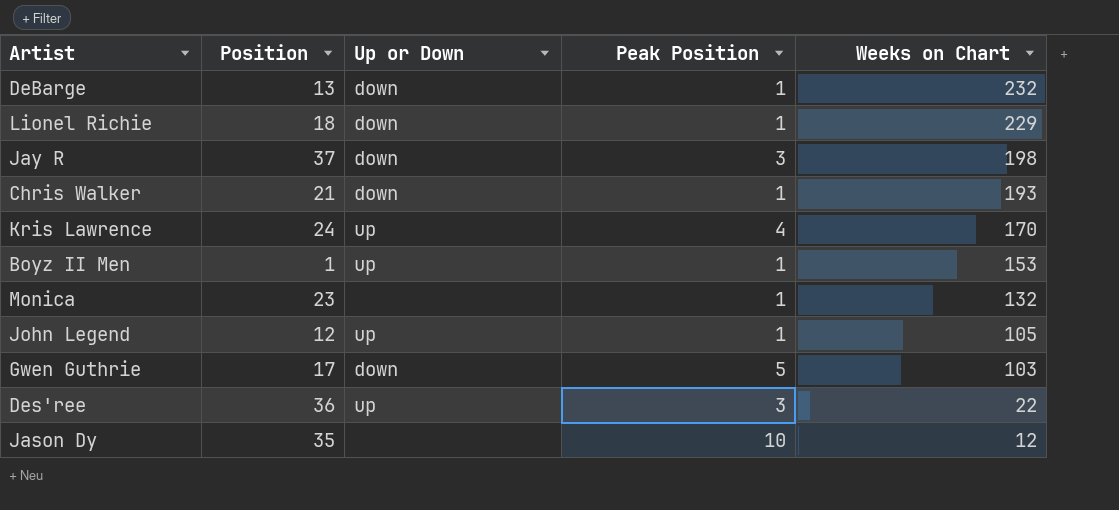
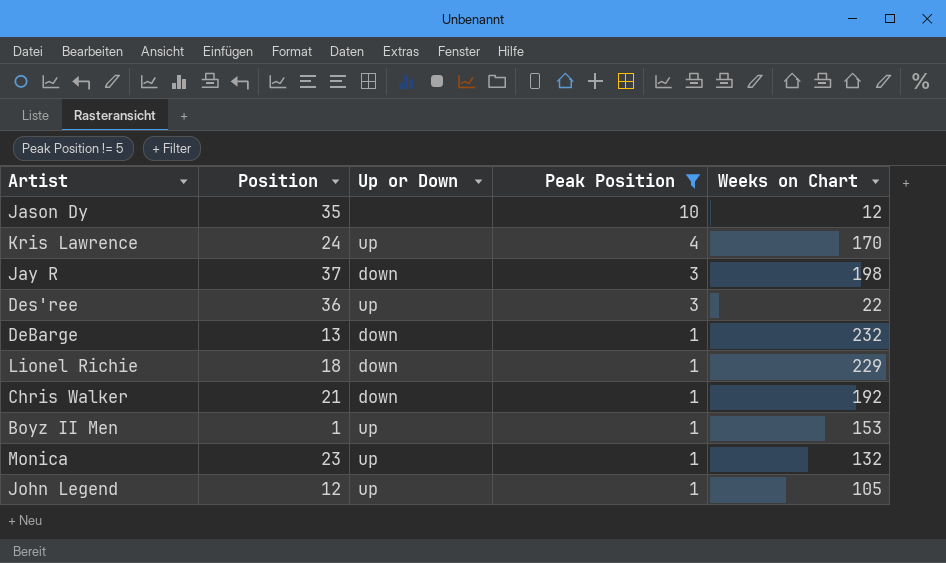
filter: none -> Peak Position != 5
row order: Weeks on Chart descending -> Peak Position descending
Chris Walker | Weeks on Chart: 193 -> 192
Monica | Up or Down: none -> up

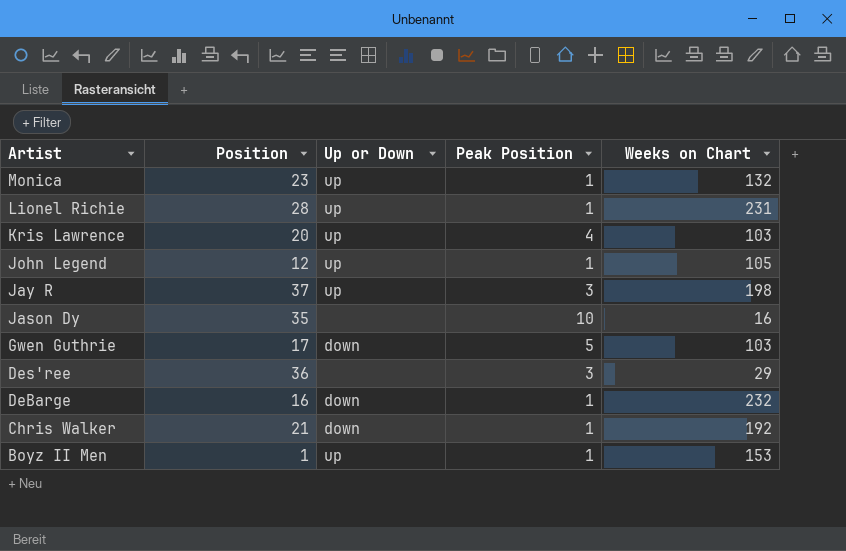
filter: Peak Position != 5 -> none
row order: Peak Position descending -> Artist descending
Lionel Richie | Position: 18 -> 28
Lionel Richie | Up or Down: down -> up
Lionel Richie | Weeks on Chart: 229 -> 231
Kris Lawrence | Position: 24 -> 20
Kris Lawrence | Weeks on Chart: 170 -> 103
Jay R | Up or Down: down -> up
Jason Dy | Weeks on Chart: 12 -> 16
Des'ree | Up or Down: up -> none
Des'ree | Weeks on Chart: 22 -> 29
DeBarge | Position: 13 -> 16

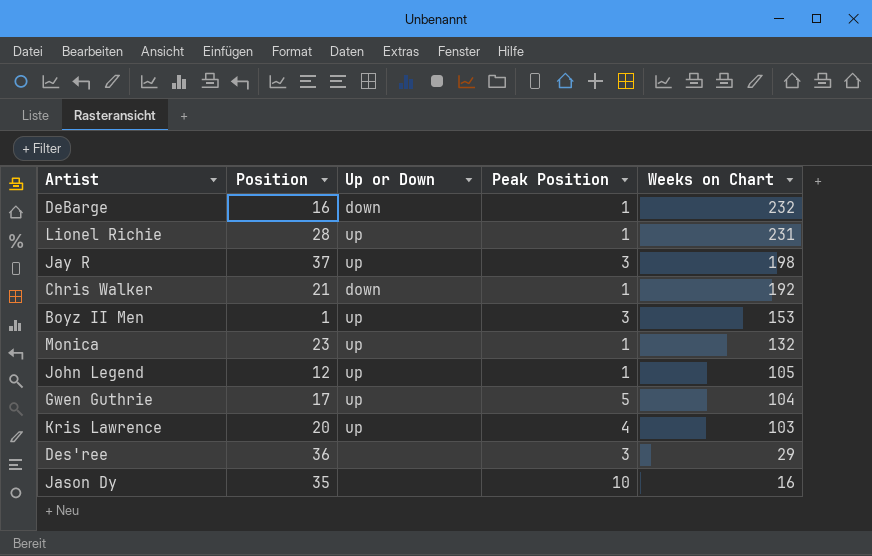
row order: Artist descending -> Weeks on Chart descending
Boyz II Men | Peak Position: 1 -> 3
Gwen Guthrie | Up or Down: down -> up
Gwen Guthrie | Weeks on Chart: 103 -> 104

